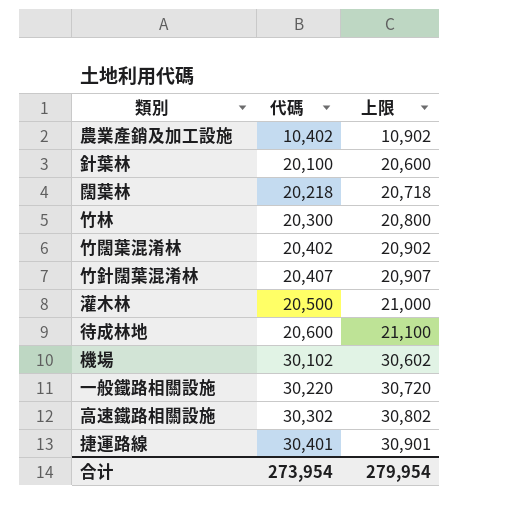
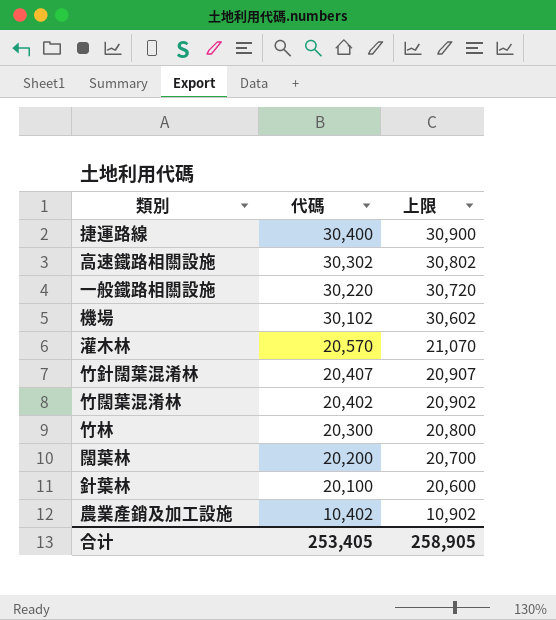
row order: 代碼 ascending -> 代碼 descending
row 待成林地: 20,600 | 21,100 -> none
捷運路線 | 代碼: 30,401 -> 30,400
捷運路線 | 上限: 30,901 -> 30,900
灌木林 | 代碼: 20,500 -> 20,570
灌木林 | 上限: 21,000 -> 21,070
闊葉林 | 代碼: 20,218 -> 20,200
闊葉林 | 上限: 20,718 -> 20,700
合计 | 代碼: 273,954 -> 253,405
合计 | 上限: 279,954 -> 258,905

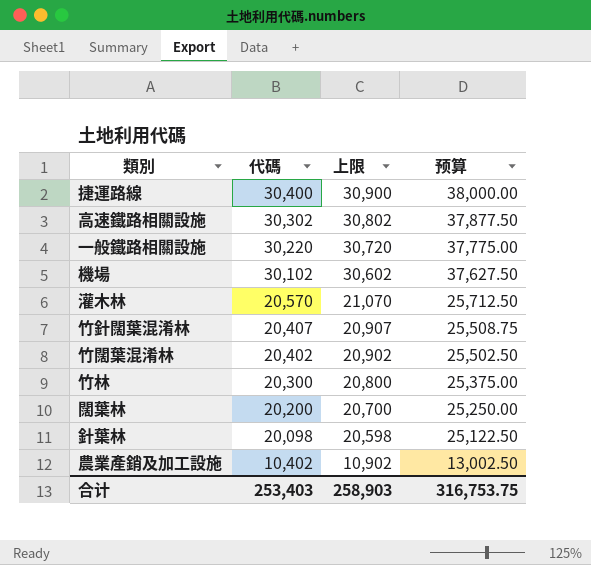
column 预算 | formula: none -> [代碼] * 1.25
針葉林 | 代碼: 20,100 -> 20,098
針葉林 | 上限: 20,600 -> 20,598
合计 | 代碼: 253,405 -> 253,403
合计 | 上限: 258,905 -> 258,903

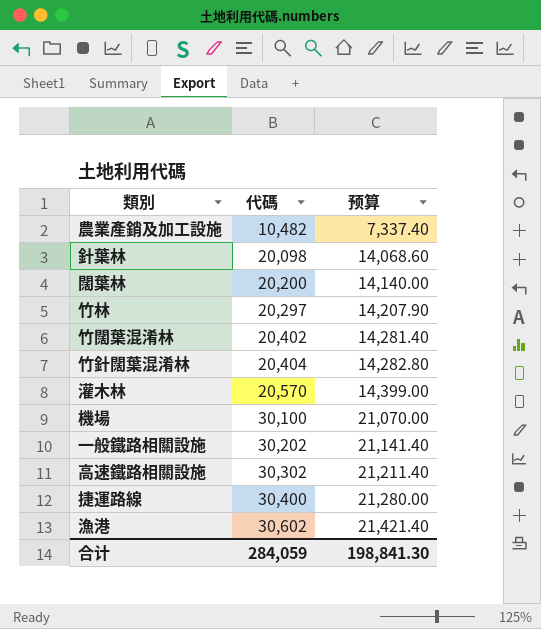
row order: 代碼 descending -> 代碼 ascending
column 上限 | formula: [代碼] + 500 -> none
column 预算 | formula: [代碼] * 1.25 -> [代碼] * 0.7
農業產銷及加工設施 | 代碼: 10,402 -> 10,482
竹林 | 代碼: 20,300 -> 20,297
竹針闊葉混淆林 | 代碼: 20,407 -> 20,404
機場 | 代碼: 30,102 -> 30,100
一般鐵路相關設施 | 代碼: 30,220 -> 30,202
row 漁港: none -> 30,602 | 21,421.40
合计 | 代碼: 253,403 -> 284,059
合计 | 预算: 316,753.75 -> 198,841.30

